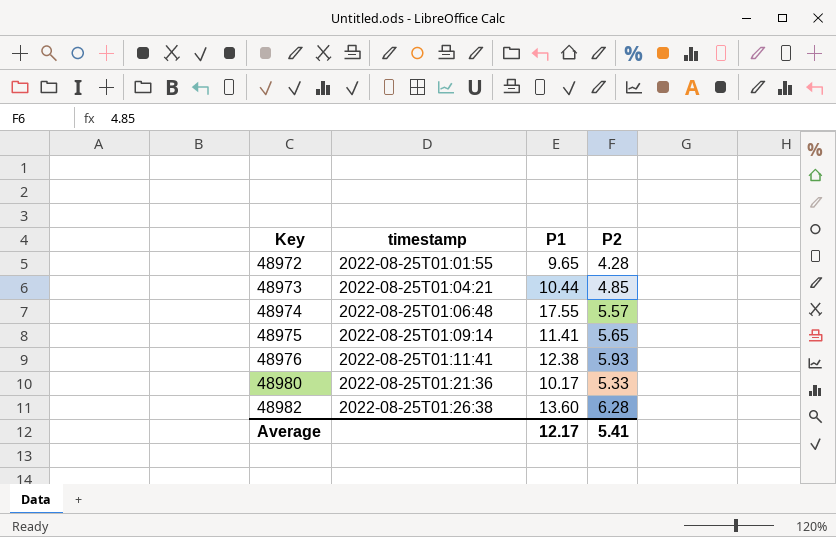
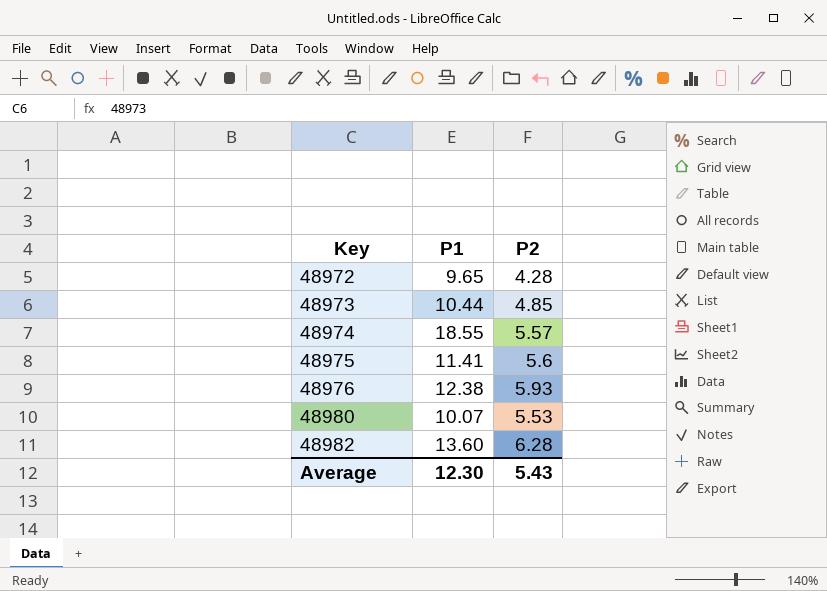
column timestamp | position: 2 -> none
48974 | P1: 17.55 -> 18.55
48975 | P2: 5.65 -> 5.6
48980 | P1: 10.17 -> 10.07
48980 | P2: 5.33 -> 5.53
Average | P1: 12.17 -> 12.30
Average | P2: 5.41 -> 5.43

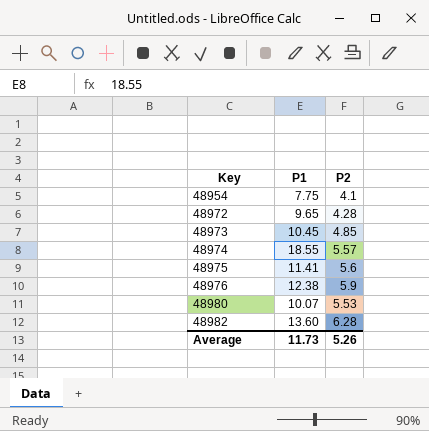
row 48954: none -> 7.75 | 4.1
48973 | P1: 10.44 -> 10.45
48976 | P2: 5.93 -> 5.9
Average | P1: 12.30 -> 11.73
Average | P2: 5.43 -> 5.26

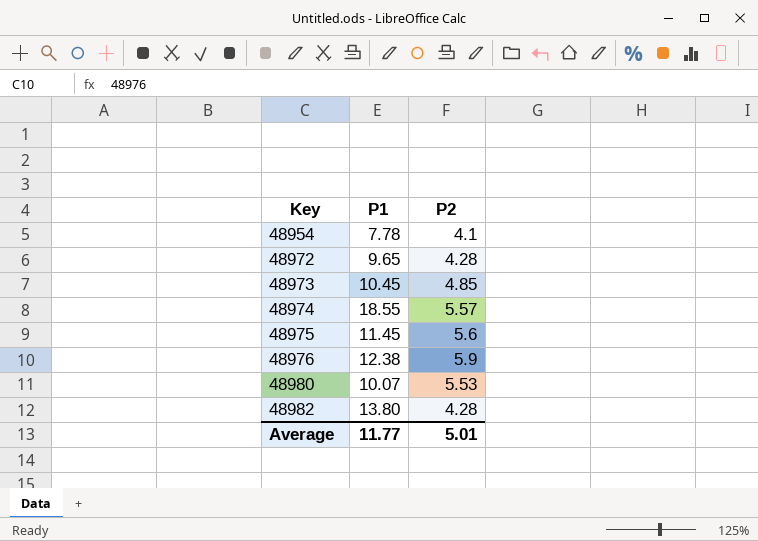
48954 | P1: 7.75 -> 7.78
48975 | P1: 11.41 -> 11.45
48982 | P1: 13.60 -> 13.80
48982 | P2: 6.28 -> 4.28
Average | P1: 11.73 -> 11.77
Average | P2: 5.26 -> 5.01

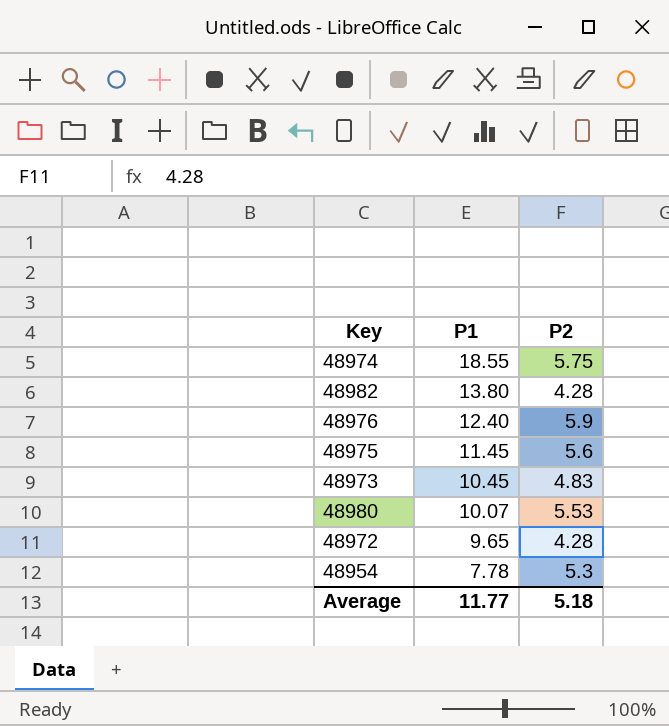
row order: Key ascending -> P1 descending
48974 | P2: 5.57 -> 5.75
48976 | P1: 12.38 -> 12.40
48973 | P2: 4.85 -> 4.83
48954 | P2: 4.1 -> 5.3
Average | P2: 5.01 -> 5.18

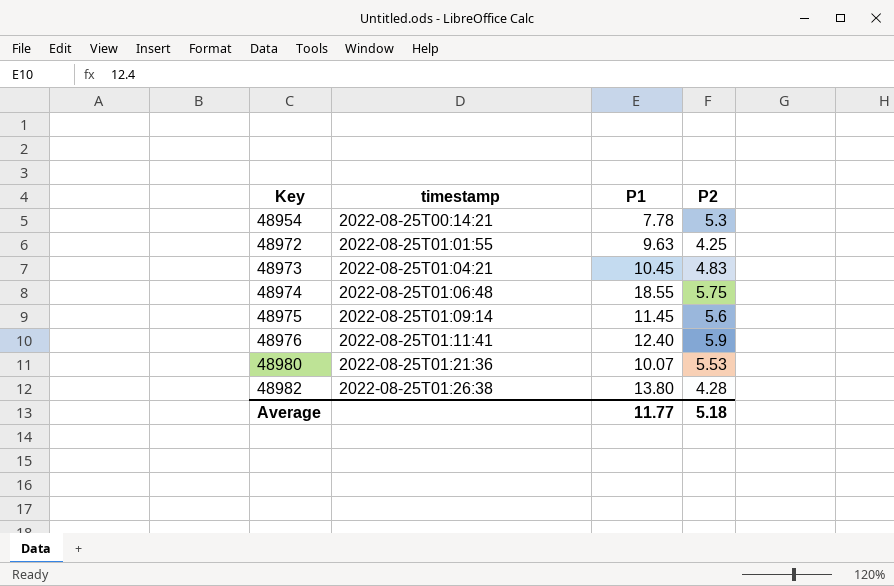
row order: P1 descending -> Key ascending
column timestamp | position: none -> 2
48972 | P1: 9.65 -> 9.63
48972 | P2: 4.28 -> 4.25

